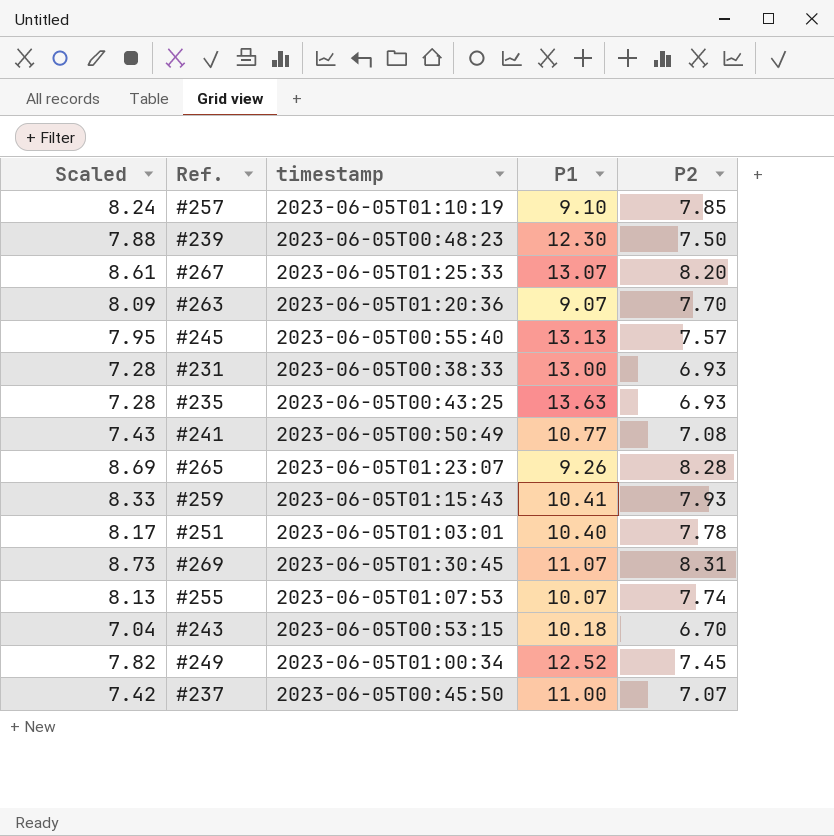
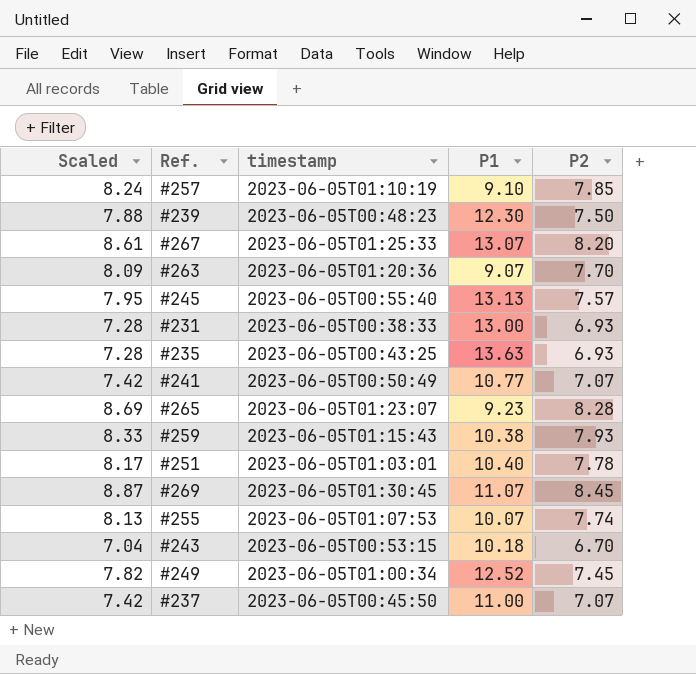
#241 | Scaled: 7.43 -> 7.42
#241 | P2: 7.08 -> 7.07
#265 | P1: 9.26 -> 9.23
#259 | P1: 10.41 -> 10.38
#269 | Scaled: 8.73 -> 8.87
#269 | P2: 8.31 -> 8.45

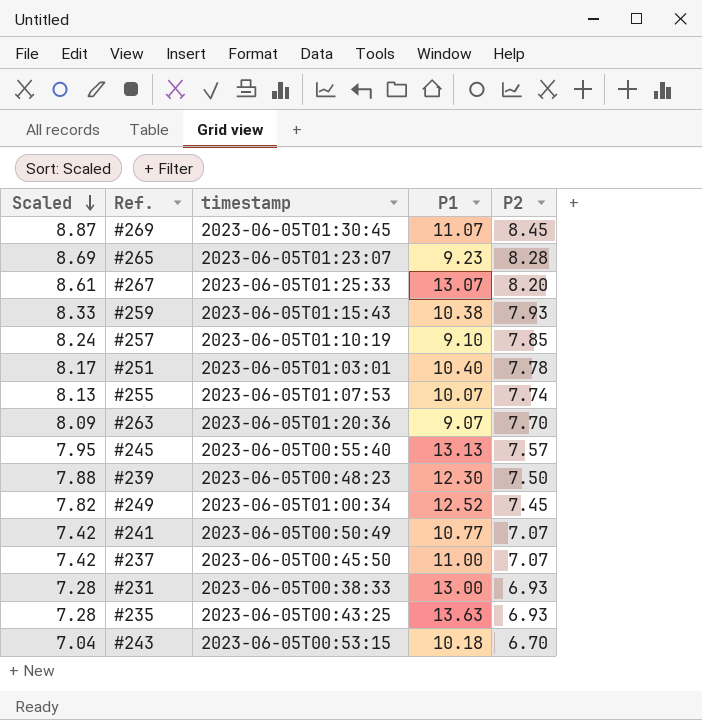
row order: none -> Scaled descending

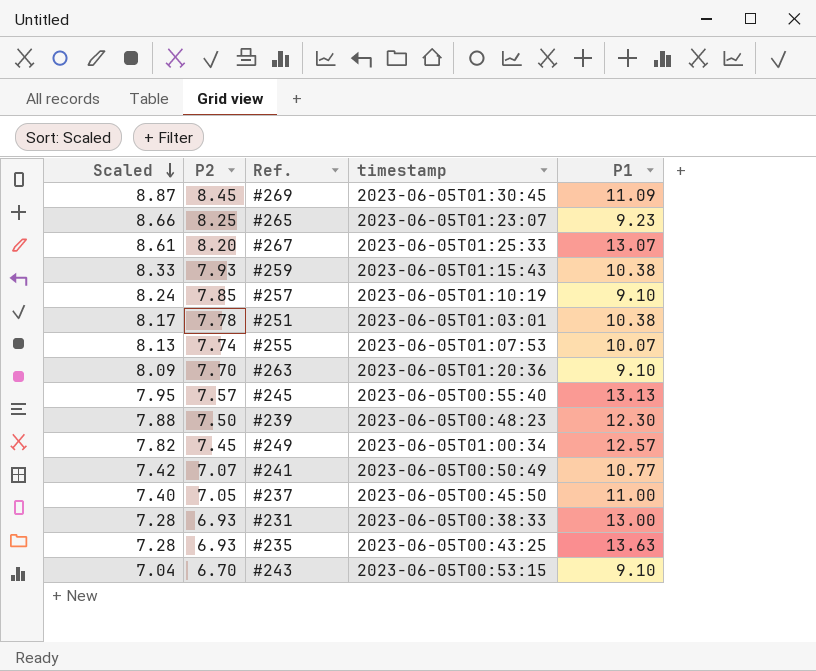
column P2 | position: 5 -> 2
#269 | P1: 11.07 -> 11.09
#265 | Scaled: 8.69 -> 8.66
#265 | P2: 8.28 -> 8.25
#251 | P1: 10.40 -> 10.38
#263 | P1: 9.07 -> 9.10
#249 | P1: 12.52 -> 12.57
#237 | Scaled: 7.42 -> 7.40
#237 | P2: 7.07 -> 7.05
#243 | P1: 10.18 -> 9.10

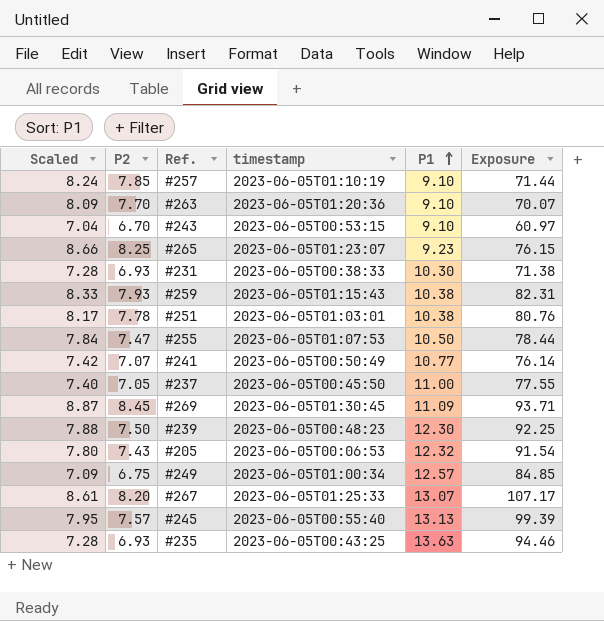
row order: Scaled descending -> P1 ascending
column Exposure | formula: none -> [P2] * [P1]
#231 | P1: 13.00 -> 10.30
#255 | Scaled: 8.13 -> 7.84
#255 | P2: 7.74 -> 7.47
#255 | P1: 10.07 -> 10.50
row #205: none -> 7.80 | 7.43 | 2023-06-05T00:06:53 | 12.32 | 91.54
#249 | Scaled: 7.82 -> 7.09
#249 | P2: 7.45 -> 6.75

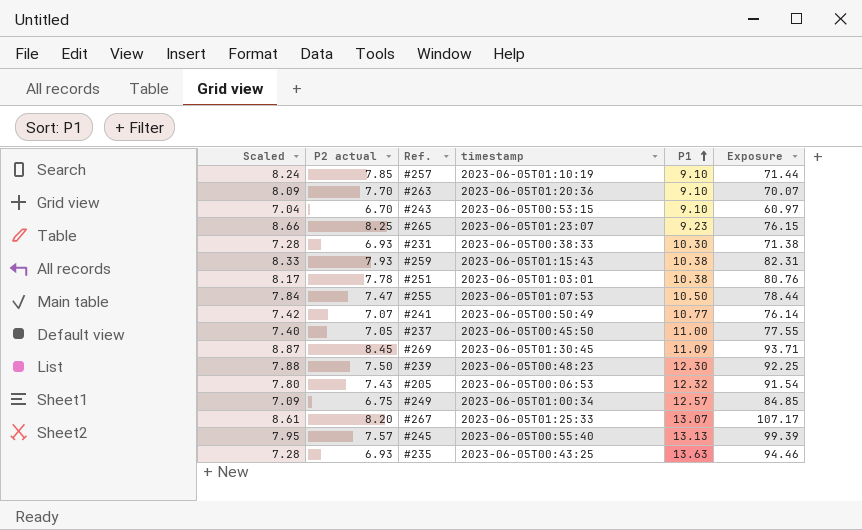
column name: P2 -> P2 actual

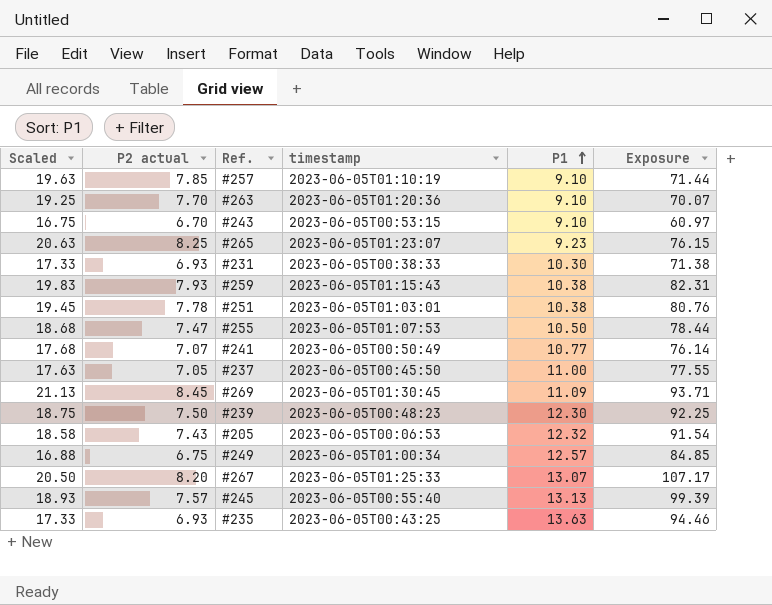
column Scaled | formula: [P2 actual] * 1.05 -> [P2 actual] * 2.5

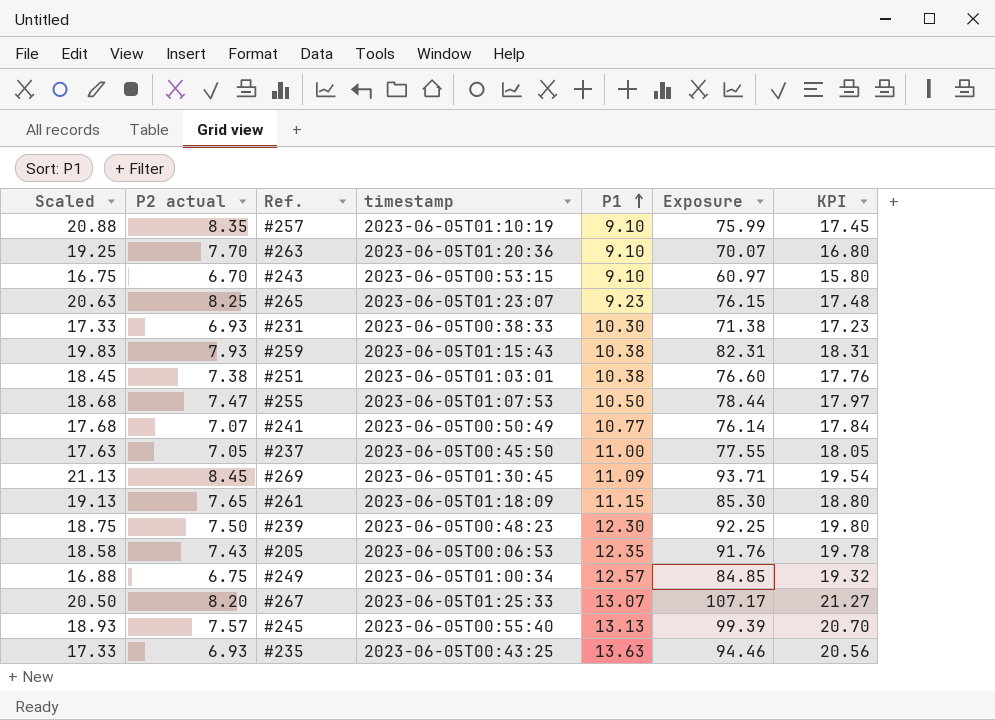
column KPI | formula: none -> [P2 actual] + [P1]
#257 | Scaled: 19.63 -> 20.88
#257 | P2 actual: 7.85 -> 8.35
#257 | Exposure: 71.44 -> 75.99
#251 | Scaled: 19.45 -> 18.45
#251 | P2 actual: 7.78 -> 7.38
#251 | Exposure: 80.76 -> 76.60
row #261: none -> 19.13 | 7.65 | 2023-06-05T01:18:09 | 11.15 | 85.30 | 18.80
#205 | P1: 12.32 -> 12.35
#205 | Exposure: 91.54 -> 91.76

